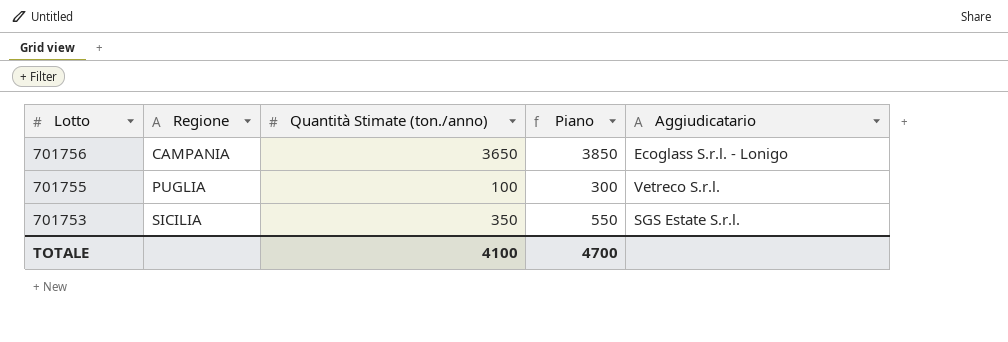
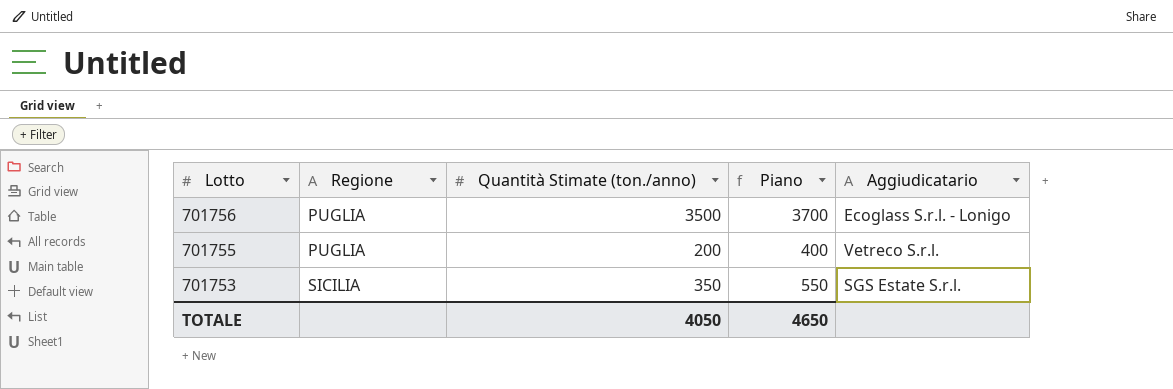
701756 | Regione: CAMPANIA -> PUGLIA
701756 | Quantità Stimate (ton./anno): 3650 -> 3500
701756 | Piano: 3850 -> 3700
701755 | Quantità Stimate (ton./anno): 100 -> 200
701755 | Piano: 300 -> 400
TOTALE | Quantità Stimate (ton./anno): 4100 -> 4050
TOTALE | Piano: 4700 -> 4650

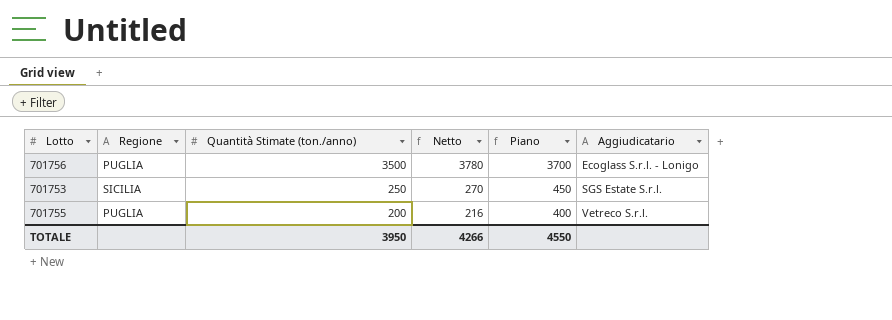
row order: Lotto descending -> Quantità Stimate (ton./anno) descending
column Netto | formula: none -> [Quantità Stimate (ton./anno)] * 1,08
701753 | Quantità Stimate (ton./anno): 350 -> 250
701753 | Piano: 550 -> 450
TOTALE | Quantità Stimate (ton./anno): 4050 -> 3950
TOTALE | Piano: 4650 -> 4550

